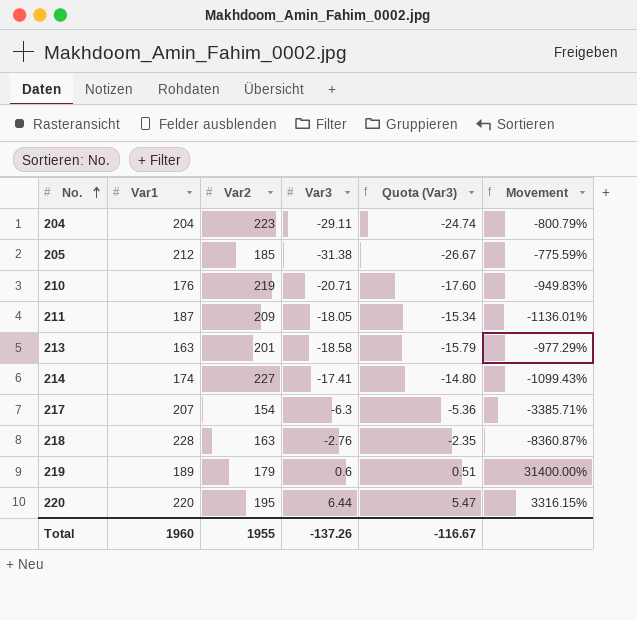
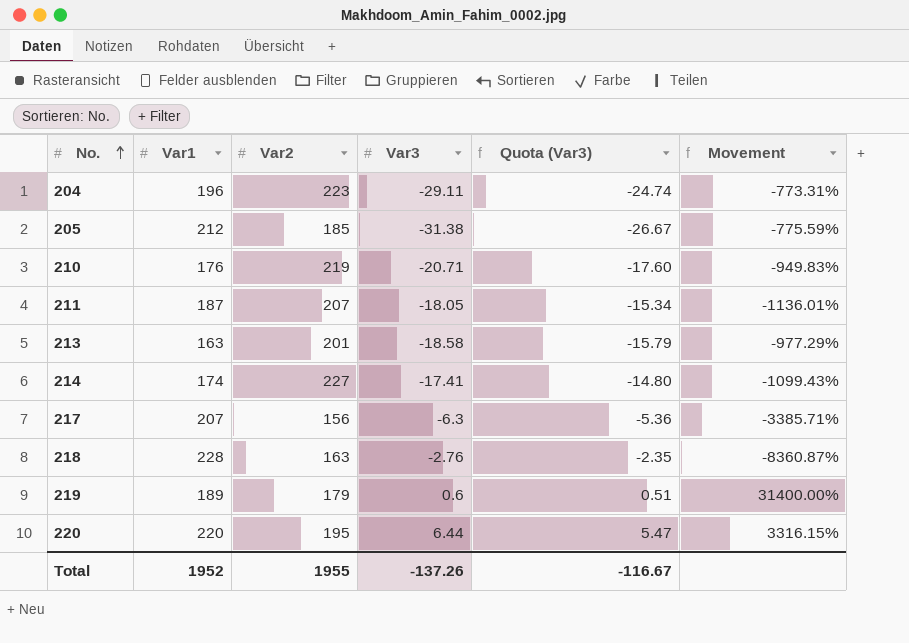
204 | Var1: 204 -> 196
204 | Movement: -800.79% -> -773.31%
211 | Var2: 209 -> 207
217 | Var2: 154 -> 156
Total | Var1: 1960 -> 1952

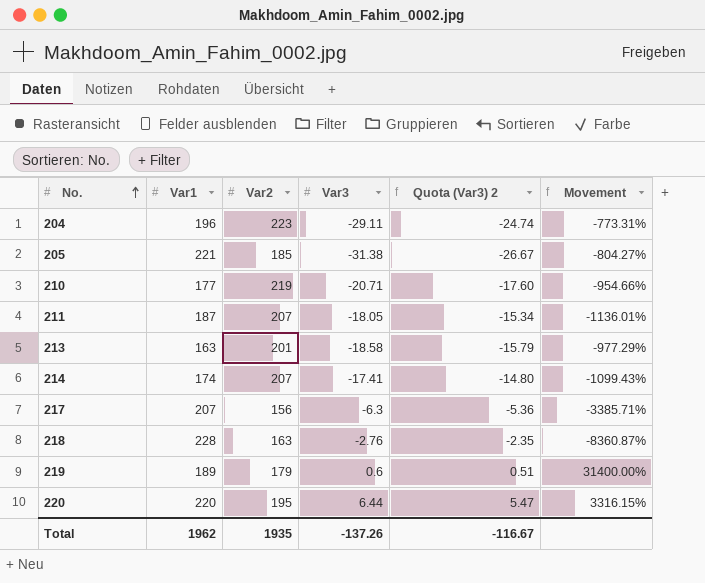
column name: Quota (Var3) -> Quota (Var3) 2
205 | Var1: 212 -> 221
205 | Movement: -775.59% -> -804.27%
210 | Var1: 176 -> 177
210 | Movement: -949.83% -> -954.66%
214 | Var2: 227 -> 207
Total | Var1: 1952 -> 1962
Total | Var2: 1955 -> 1935

